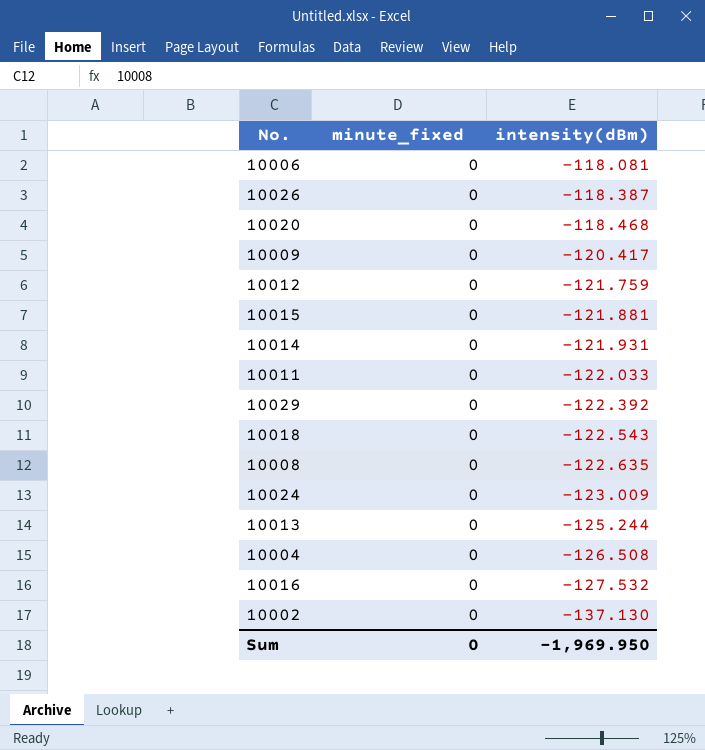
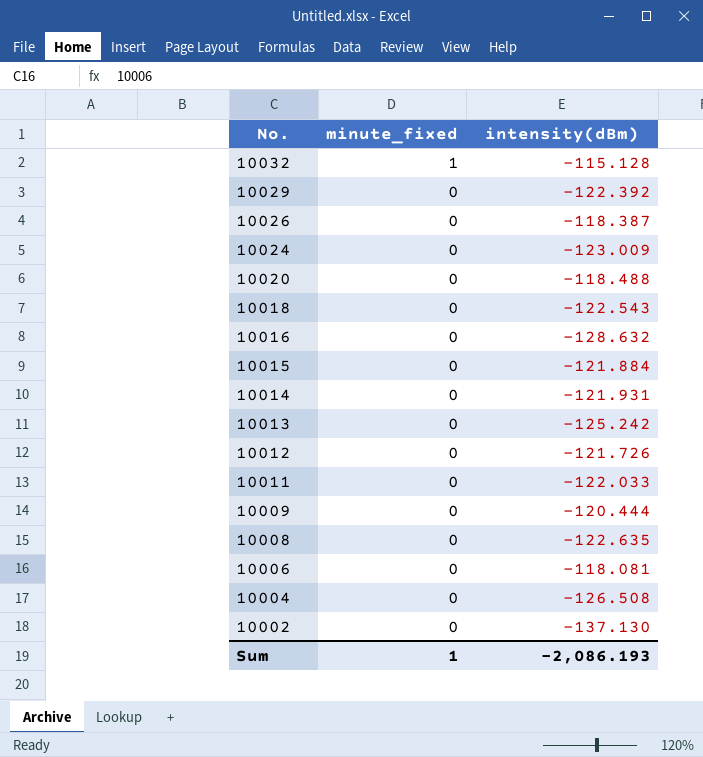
row order: intensity(dBm) descending -> No. descending
row 10032: none -> 1 | -115.128
10020 | intensity(dBm): -118.468 -> -118.488
10016 | intensity(dBm): -127.532 -> -128.632
10015 | intensity(dBm): -121.881 -> -121.884
10013 | intensity(dBm): -125.244 -> -125.242
10012 | intensity(dBm): -121.759 -> -121.726
10009 | intensity(dBm): -120.417 -> -120.444
Sum | minute_fixed: 0 -> 1
Sum | intensity(dBm): -1,969.950 -> -2,086.193

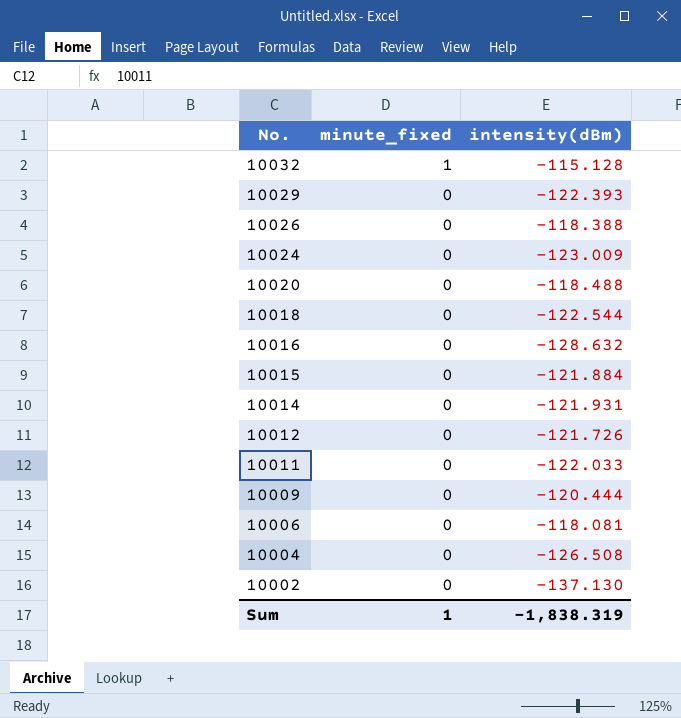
row 10013: 0 | -125.242 -> none
row 10008: 0 | -122.635 -> none
10029 | intensity(dBm): -122.392 -> -122.393
10026 | intensity(dBm): -118.387 -> -118.388
10018 | intensity(dBm): -122.543 -> -122.544
Sum | intensity(dBm): -2,086.193 -> -1,838.319

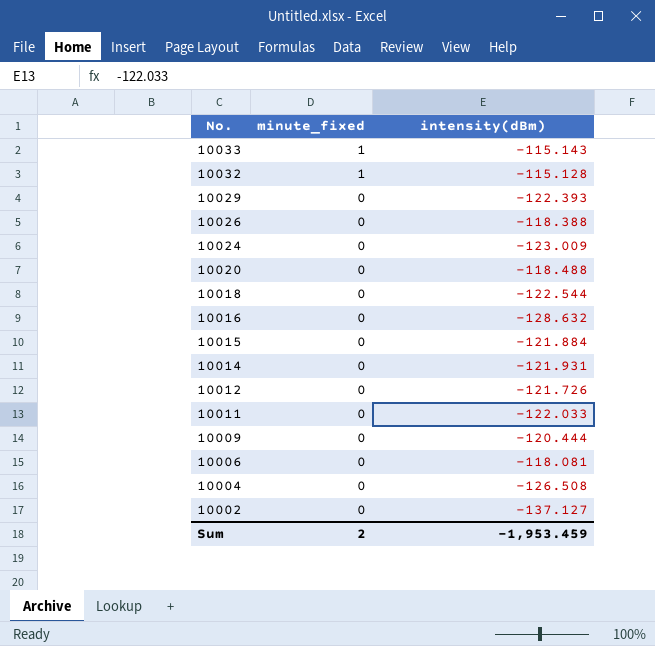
row 10033: none -> 1 | -115.143
10002 | intensity(dBm): -137.130 -> -137.127
Sum | minute_fixed: 1 -> 2
Sum | intensity(dBm): -1,838.319 -> -1,953.459

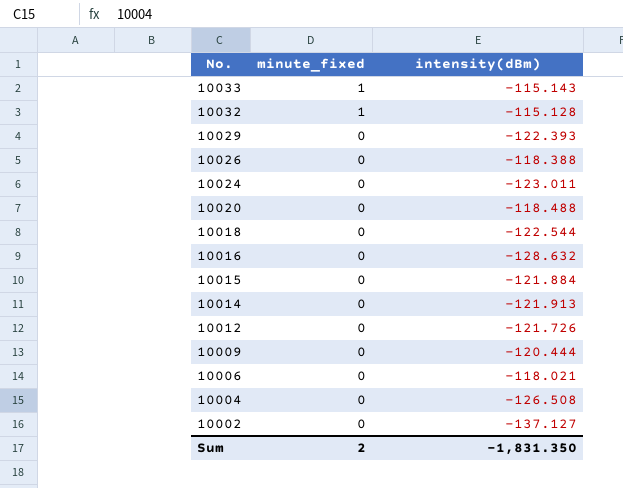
row 10011: 0 | -122.033 -> none
10024 | intensity(dBm): -123.009 -> -123.011
10014 | intensity(dBm): -121.931 -> -121.913
10006 | intensity(dBm): -118.081 -> -118.021
Sum | intensity(dBm): -1,953.459 -> -1,831.350

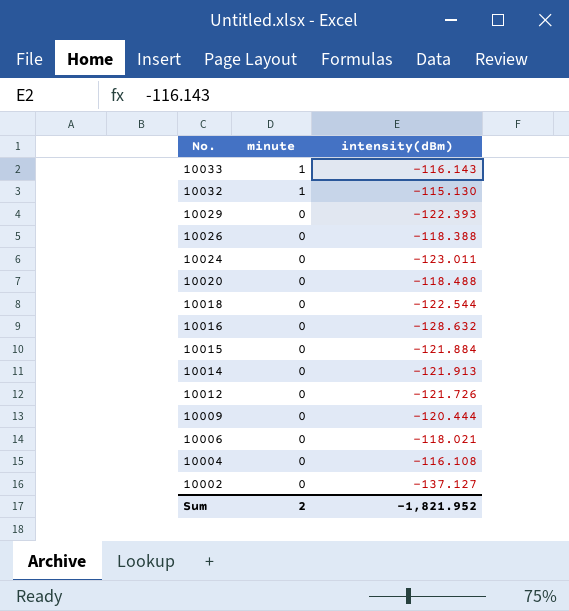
column name: minute_fixed -> minute
10033 | intensity(dBm): -115.143 -> -116.143
10032 | intensity(dBm): -115.128 -> -115.130
10004 | intensity(dBm): -126.508 -> -116.108
Sum | intensity(dBm): -1,831.350 -> -1,821.952

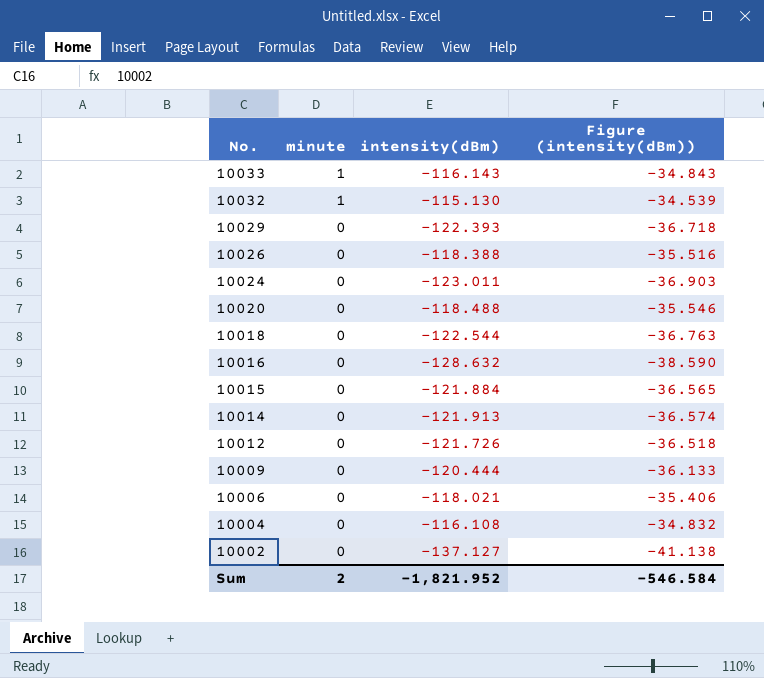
column Figure (intensity(dBm)) | formula: none -> [intensity(dBm)] * 0.3

